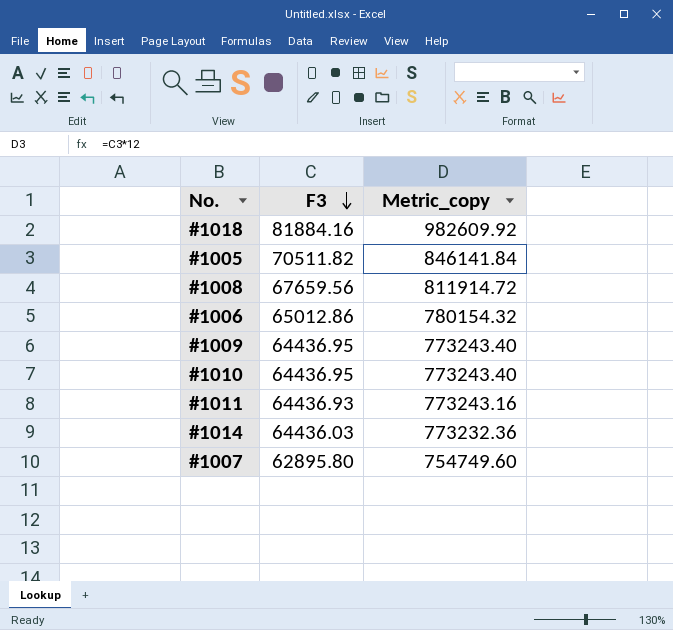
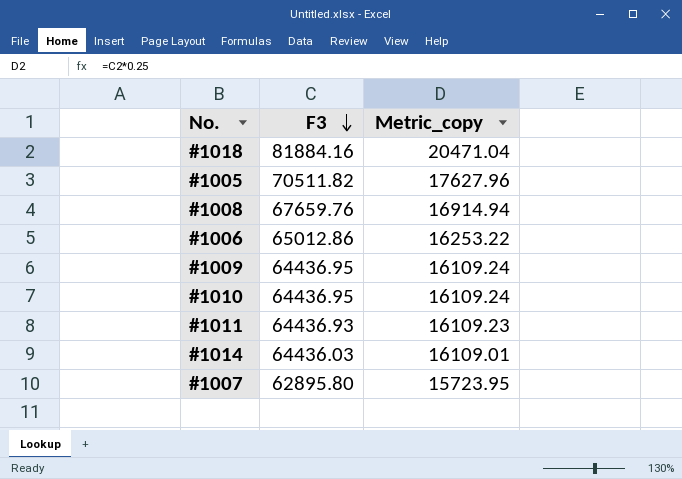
column Metric_copy | formula: [F3] * 12 -> [F3] * 0.25
#1008 | F3: 67659.56 -> 67659.76

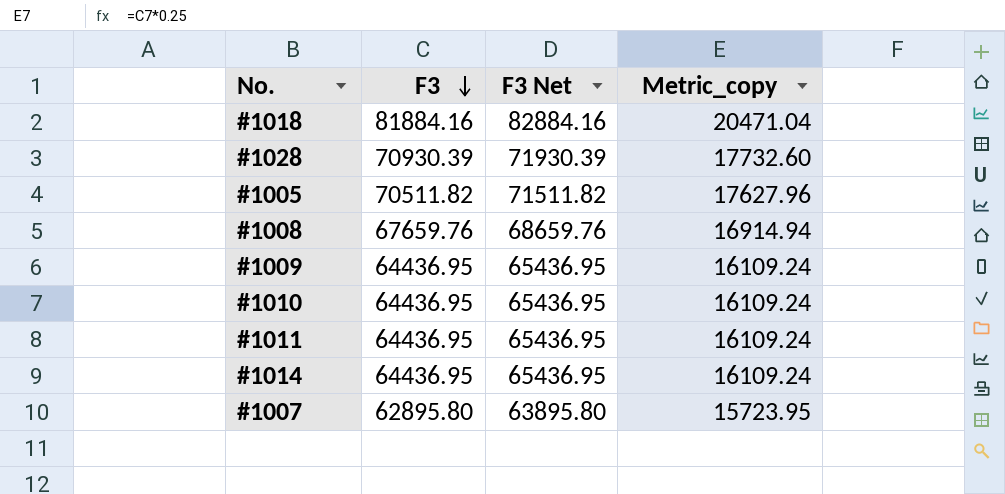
column F3 Net | formula: none -> [F3] + 1000
row #1006: 65012.86 | 16253.22 -> none
row #1028: none -> 70930.39 | 71930.39 | 17732.60
#1011 | F3: 64436.93 -> 64436.95
#1011 | Metric_copy: 16109.23 -> 16109.24
#1014 | F3: 64436.03 -> 64436.95
#1014 | Metric_copy: 16109.01 -> 16109.24

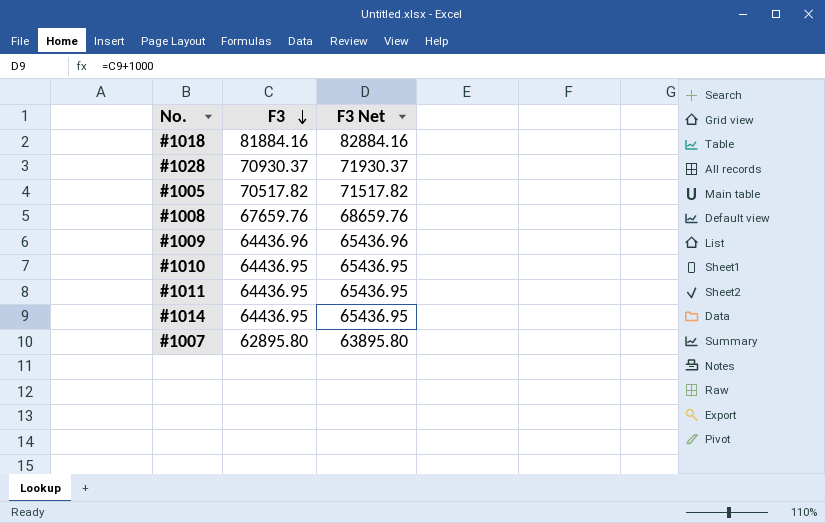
column Metric_copy | formula: [F3] * 0.25 -> none
#1028 | F3: 70930.39 -> 70930.37
#1028 | F3 Net: 71930.39 -> 71930.37
#1005 | F3: 70511.82 -> 70517.82
#1005 | F3 Net: 71511.82 -> 71517.82
#1009 | F3: 64436.95 -> 64436.96
#1009 | F3 Net: 65436.95 -> 65436.96

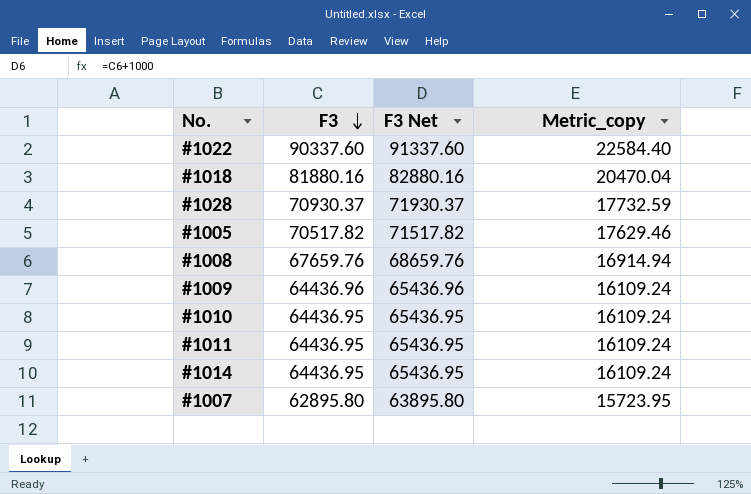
column Metric_copy | formula: none -> [F3] * 0.25
row #1022: none -> 90337.60 | 91337.60 | 22584.40
#1018 | F3: 81884.16 -> 81880.16
#1018 | F3 Net: 82884.16 -> 82880.16

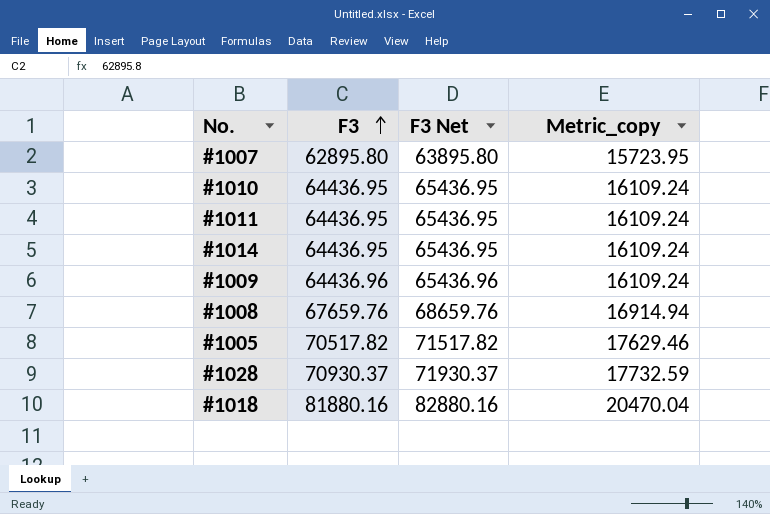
row order: F3 descending -> F3 ascending
row #1022: 90337.60 | 91337.60 | 22584.40 -> none

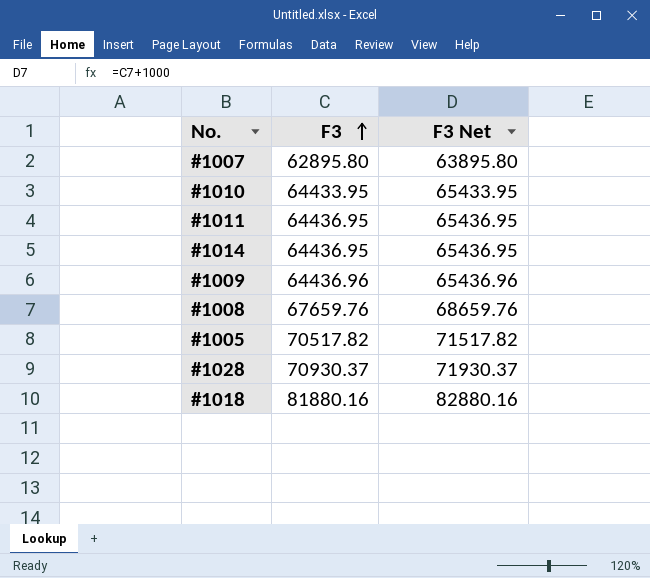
column Metric_copy | formula: [F3] * 0.25 -> none
#1010 | F3: 64436.95 -> 64433.95
#1010 | F3 Net: 65436.95 -> 65433.95

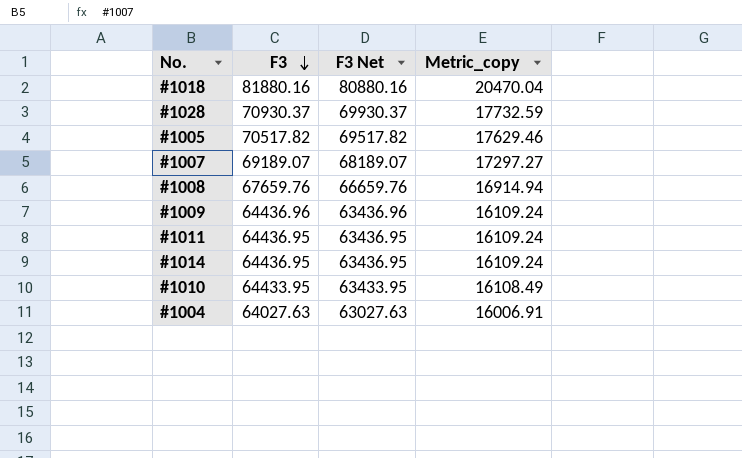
row order: F3 ascending -> F3 descending
column F3 Net | formula: [F3] + 1000 -> [F3] - 1000
column Metric_copy | formula: none -> [F3] * 0.25
#1007 | F3: 62895.80 -> 69189.07
row #1004: none -> 64027.63 | 63027.63 | 16006.91

